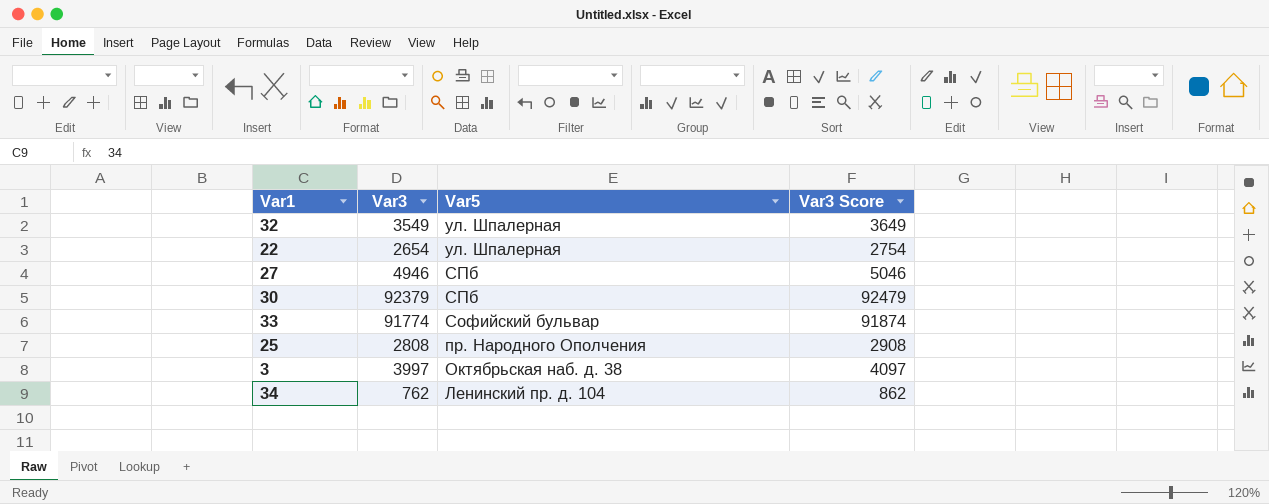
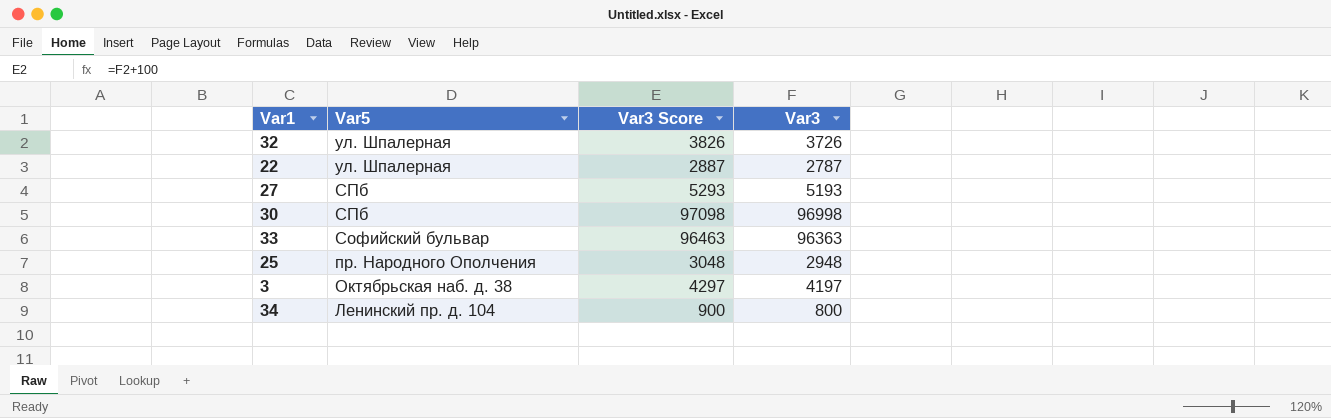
column Var3 | position: 2 -> 4
32 | Var3 Score: 3649 -> 3826
32 | Var3: 3549 -> 3726
22 | Var3 Score: 2754 -> 2887
22 | Var3: 2654 -> 2787
27 | Var3 Score: 5046 -> 5293
27 | Var3: 4946 -> 5193
30 | Var3 Score: 92479 -> 97098
30 | Var3: 92379 -> 96998
33 | Var3 Score: 91874 -> 96463
33 | Var3: 91774 -> 96363
25 | Var3 Score: 2908 -> 3048
25 | Var3: 2808 -> 2948
3 | Var3 Score: 4097 -> 4297
3 | Var3: 3997 -> 4197
34 | Var3 Score: 862 -> 900
34 | Var3: 762 -> 800

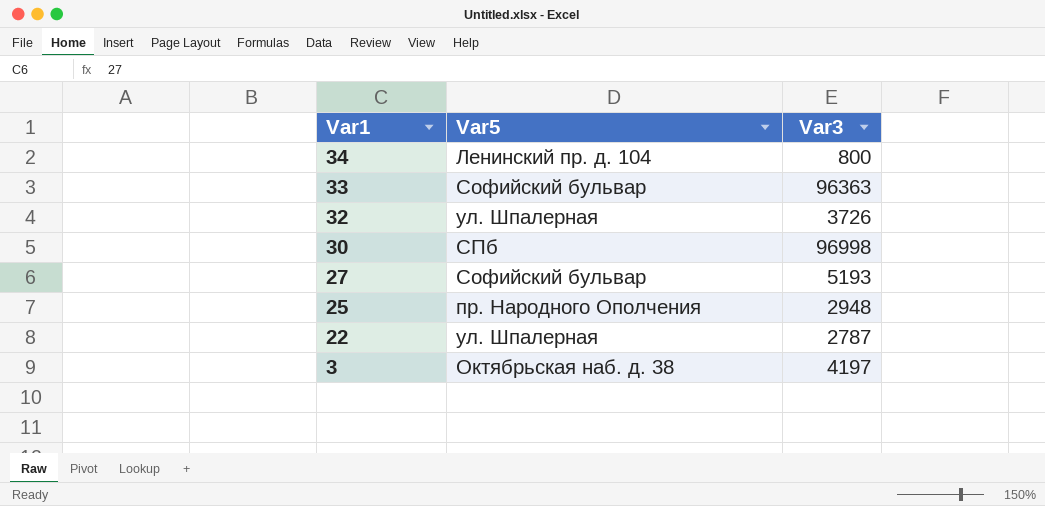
row order: Var5 descending -> Var1 descending
column Var3 Score | formula: [Var3] + 100 -> none
27 | Var5: СПб -> Софийский бульвар

